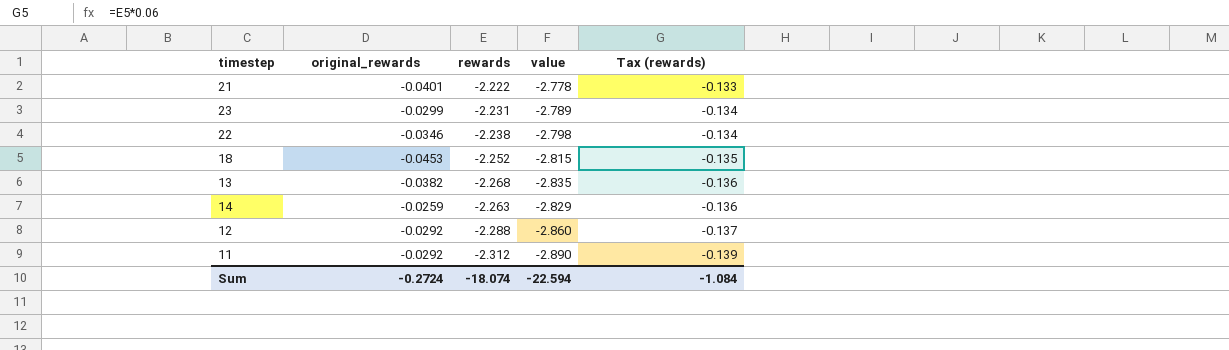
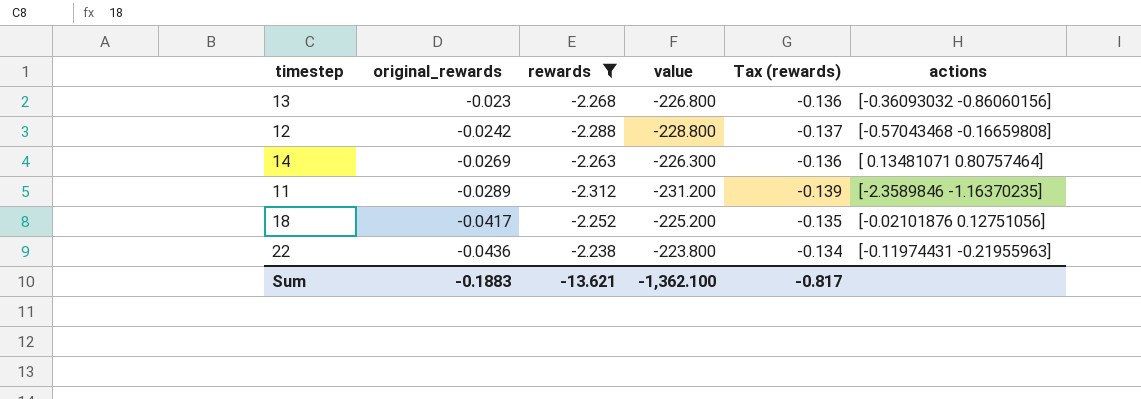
filter: none -> rewards <= -2.238
row order: Tax (rewards) descending -> original_rewards descending
column value | formula: [rewards] * 1.25 -> [rewards] * 100
column actions | position: none -> 6
13 | original_rewards: -0.0382 -> -0.023
12 | original_rewards: -0.0292 -> -0.0242
14 | original_rewards: -0.0259 -> -0.0269
11 | original_rewards: -0.0292 -> -0.0289
18 | original_rewards: -0.0453 -> -0.0417
22 | original_rewards: -0.0346 -> -0.0436
Sum | original_rewards: -0.2724 -> -0.1883
Sum | rewards: -18.074 -> -13.621
Sum | value: -22.594 -> -1,362.100
Sum | Tax (rewards): -1.084 -> -0.817

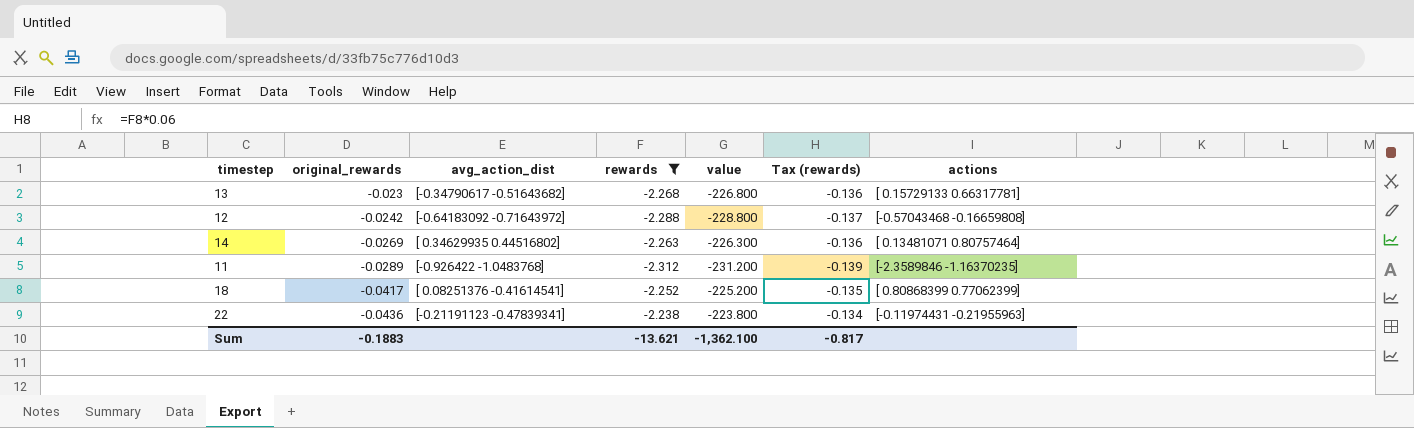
column avg_action_dist | position: none -> 3
13 | actions: [-0.36093032 -0.86060156] -> [ 0.15729133 0.66317781]
18 | actions: [-0.02101876 0.12751056] -> [ 0.80868399 0.77062399]

